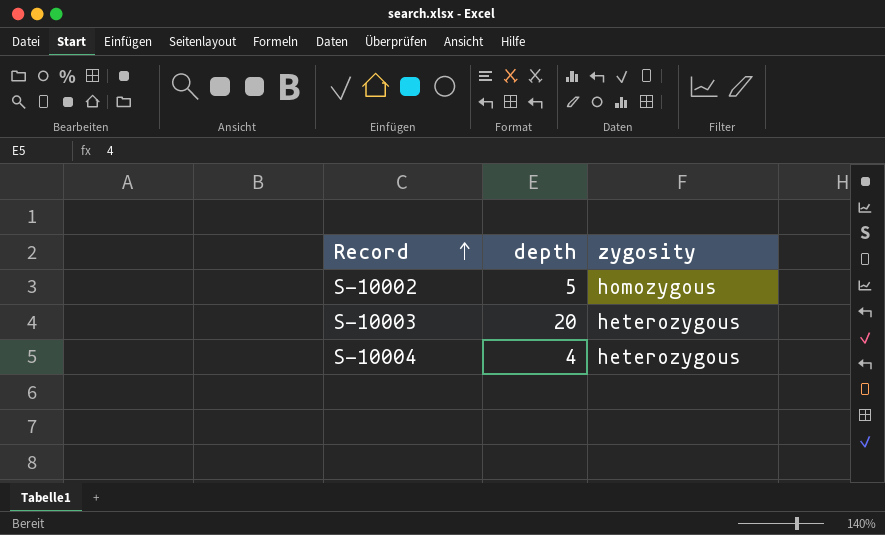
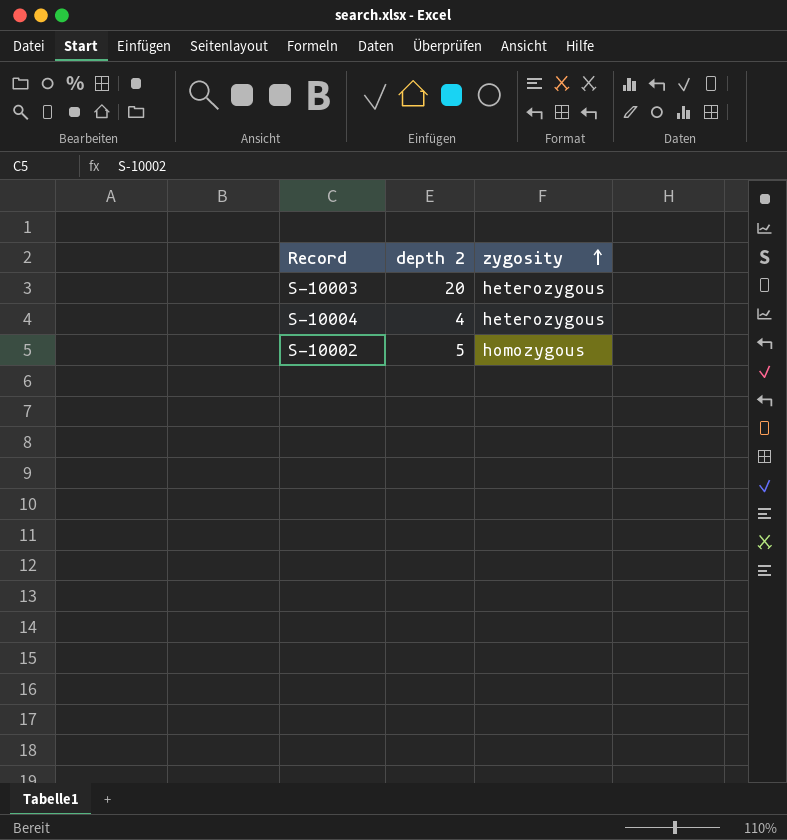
row order: Record ascending -> zygosity ascending
column name: depth -> depth 2

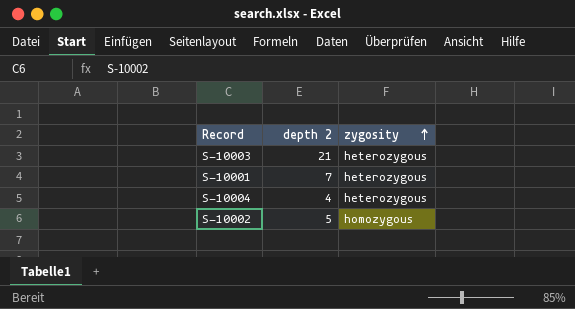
S-10003 | depth 2: 20 -> 21
row S-10001: none -> 7 | heterozygous

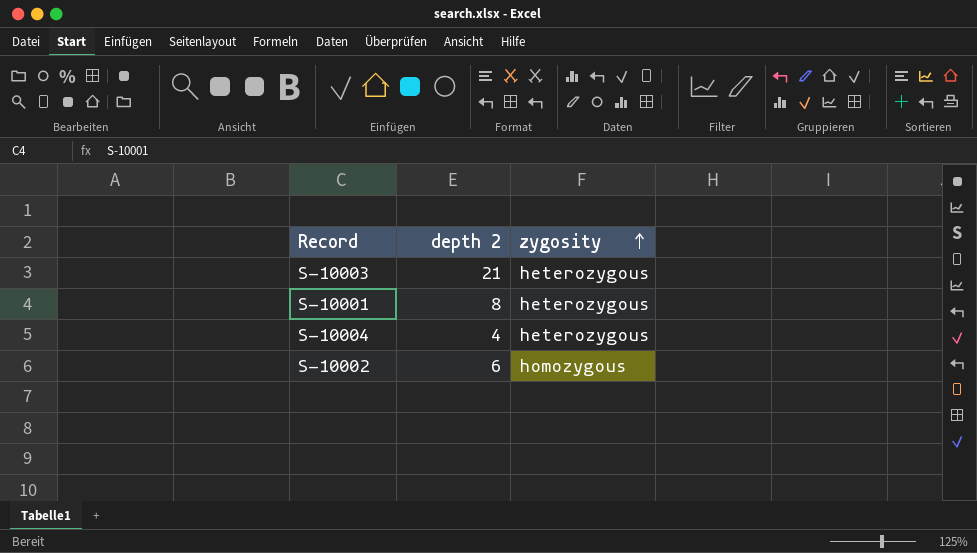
S-10001 | depth 2: 7 -> 8
S-10002 | depth 2: 5 -> 6

